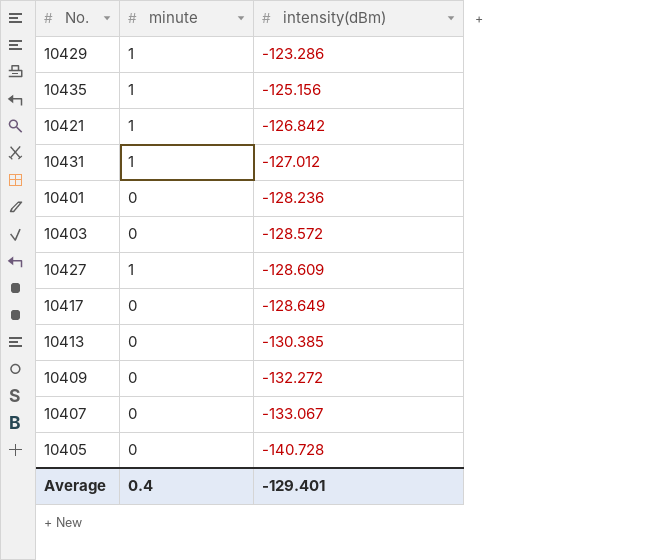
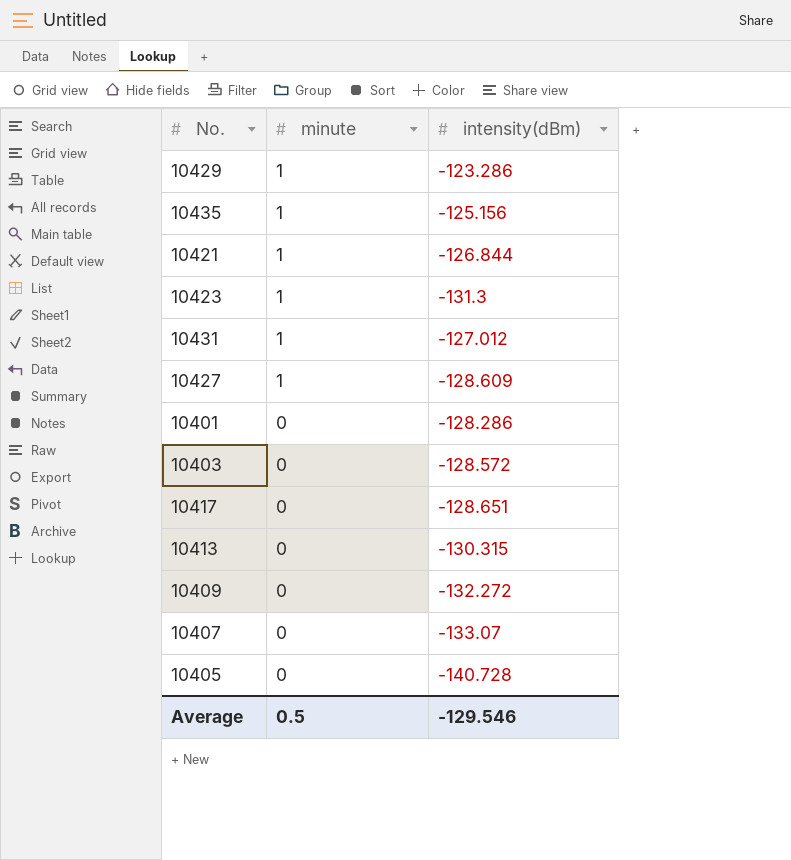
row order: intensity(dBm) descending -> minute descending
10421 | intensity(dBm): -126.842 -> -126.844
row 10423: none -> 1 | -131.3
10401 | intensity(dBm): -128.236 -> -128.286
10417 | intensity(dBm): -128.649 -> -128.651
10413 | intensity(dBm): -130.385 -> -130.315
10407 | intensity(dBm): -133.067 -> -133.07
Average | minute: 0.4 -> 0.5
Average | intensity(dBm): -129.401 -> -129.546

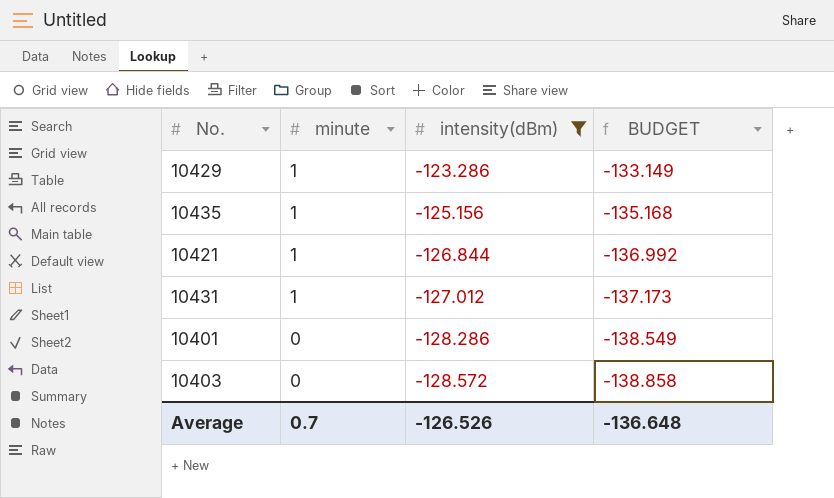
filter: none -> intensity(dBm) >= -128.572
column BUDGET | formula: none -> [intensity(dBm)] * 1.08
Average | minute: 0.5 -> 0.7
Average | intensity(dBm): -129.546 -> -126.526

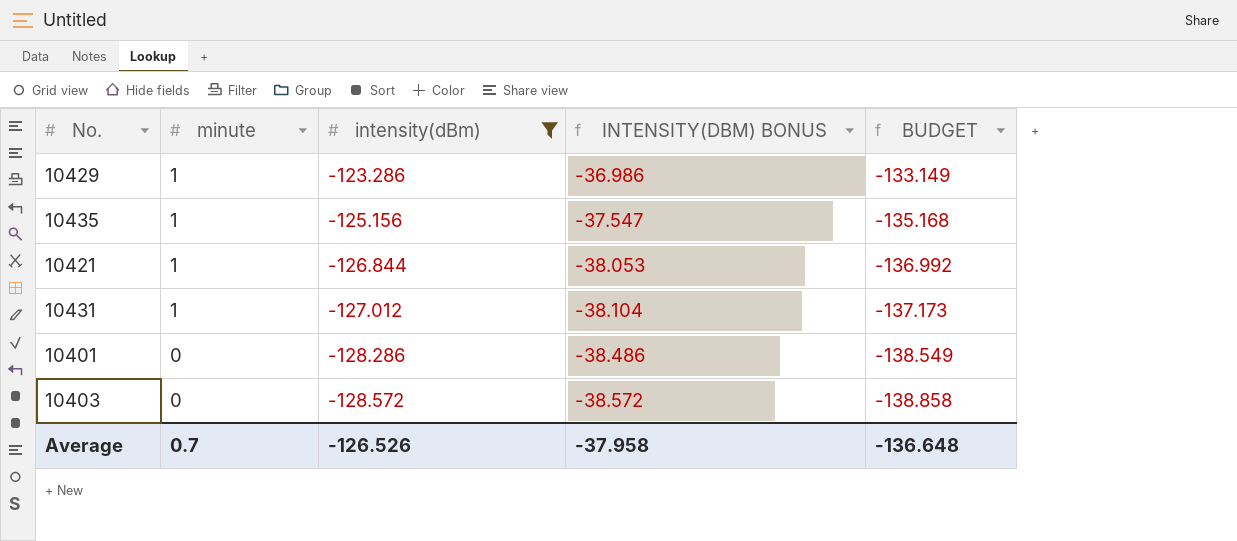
column INTENSITY(DBM) BONUS | formula: none -> [intensity(dBm)] * 0.3

